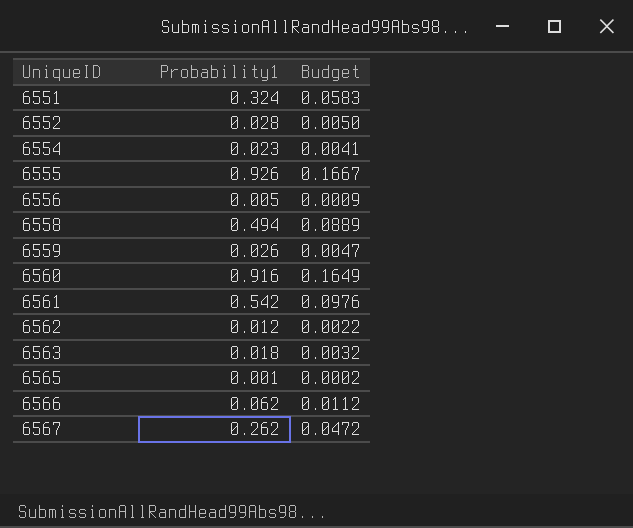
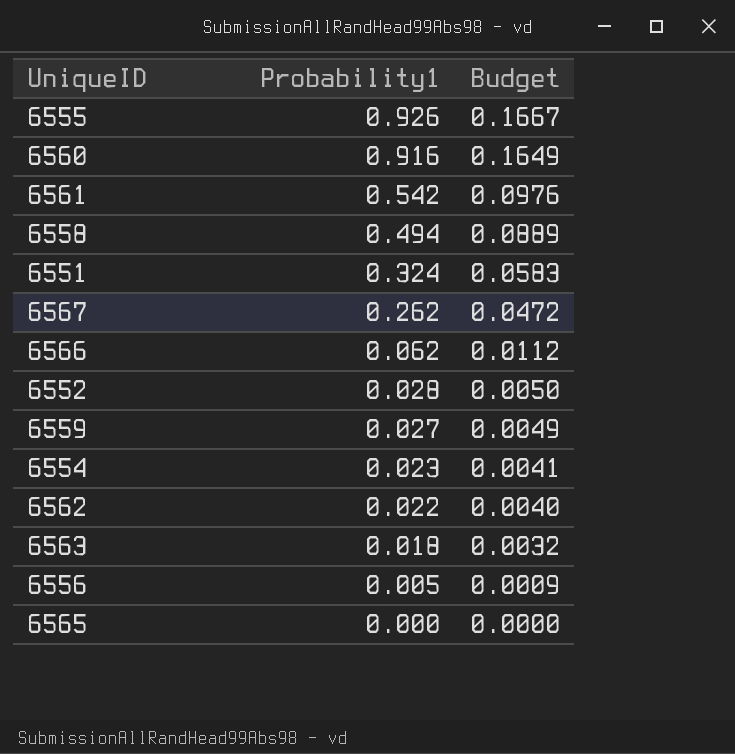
row order: UniqueID ascending -> Probability1 descending
6559 | Probability1: 0.026 -> 0.027
6559 | Budget: 0.0047 -> 0.0049
6562 | Probability1: 0.012 -> 0.022
6562 | Budget: 0.0022 -> 0.0040
6565 | Probability1: 0.001 -> 0.000
6565 | Budget: 0.0002 -> 0.0000

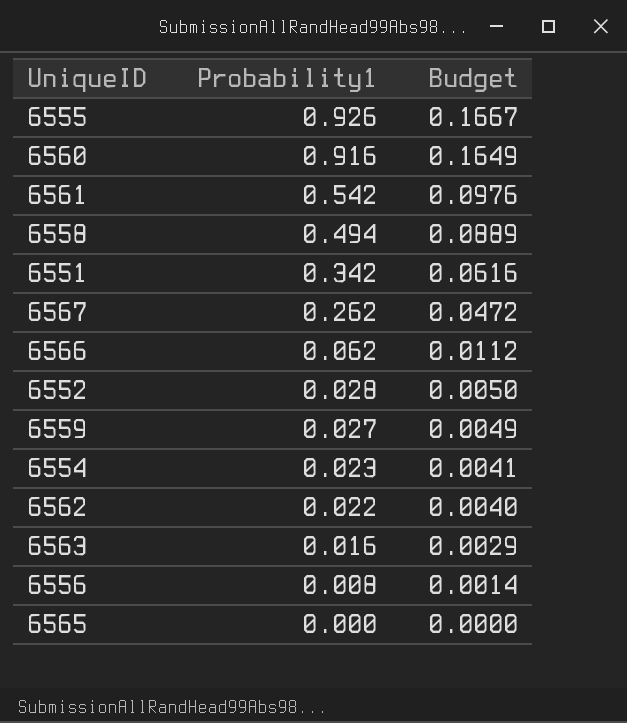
6551 | Probability1: 0.324 -> 0.342
6551 | Budget: 0.0583 -> 0.0616
6563 | Probability1: 0.018 -> 0.016
6563 | Budget: 0.0032 -> 0.0029
6556 | Probability1: 0.005 -> 0.008
6556 | Budget: 0.0009 -> 0.0014

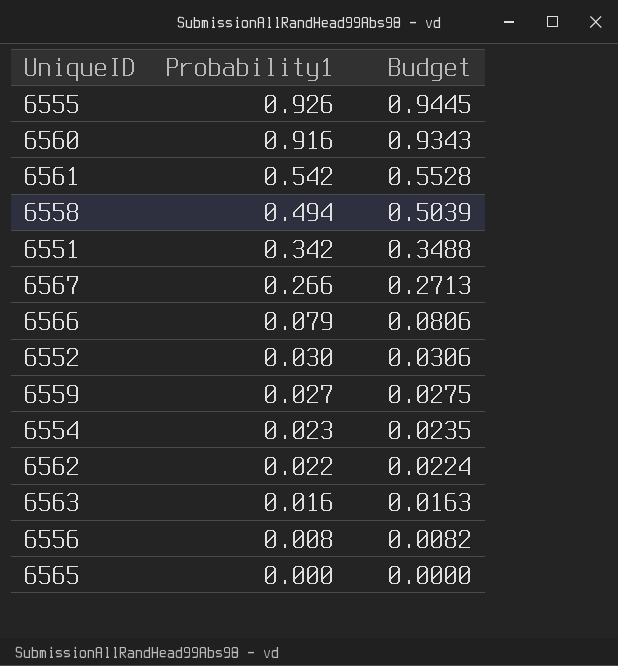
column Budget | formula: [Probability1] * 0.18 -> [Probability1] * 1.02
6567 | Probability1: 0.262 -> 0.266
6566 | Probability1: 0.062 -> 0.079
6552 | Probability1: 0.028 -> 0.030

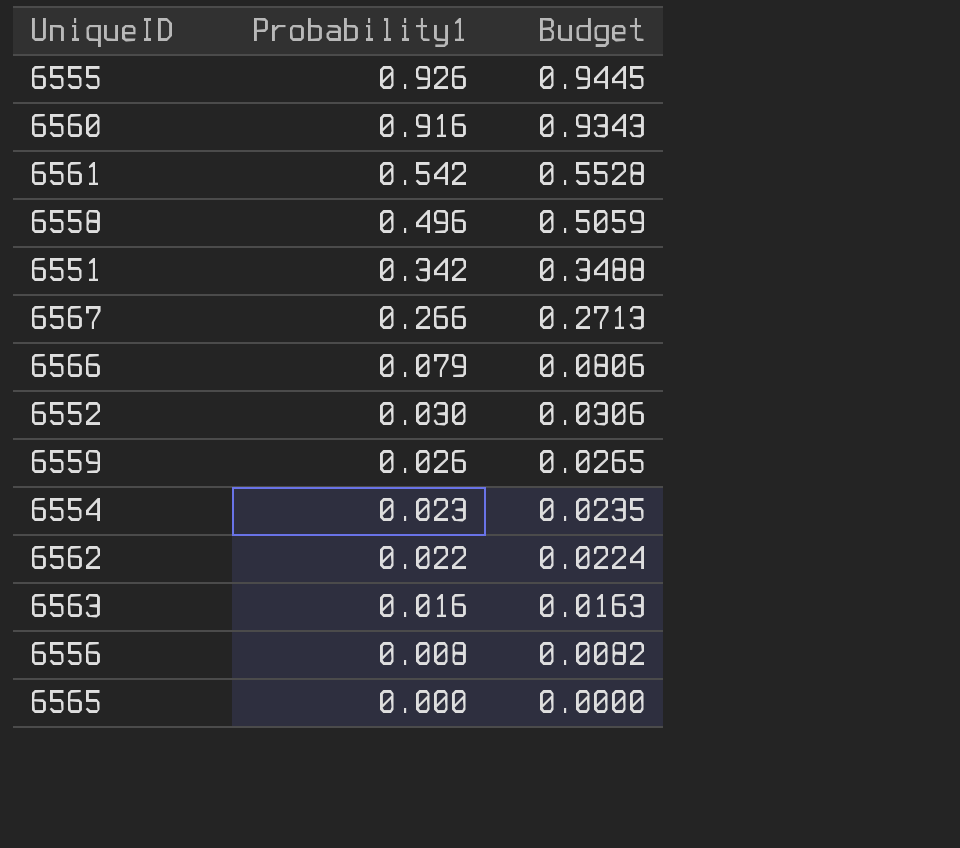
6558 | Probability1: 0.494 -> 0.496
6558 | Budget: 0.5039 -> 0.5059
6559 | Probability1: 0.027 -> 0.026
6559 | Budget: 0.0275 -> 0.0265

